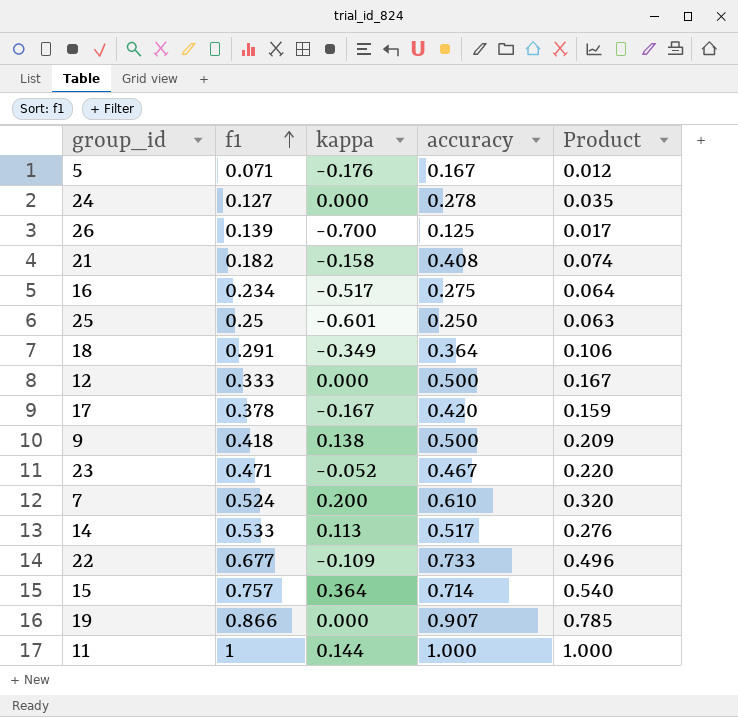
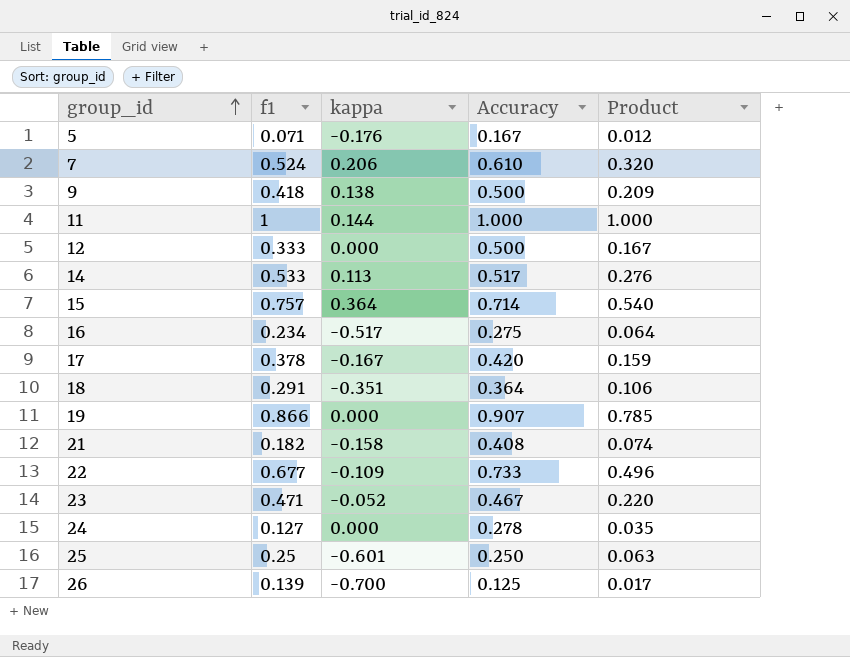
row order: f1 ascending -> group_id ascending
column name: accuracy -> Accuracy
7 | kappa: 0.200 -> 0.206
18 | kappa: -0.349 -> -0.351

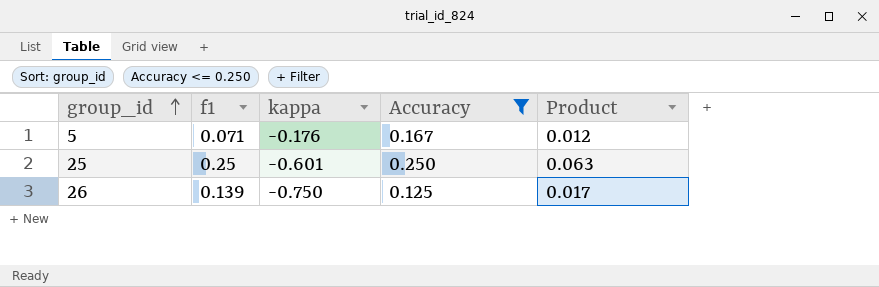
filter: none -> Accuracy <= 0.250
26 | kappa: -0.700 -> -0.750

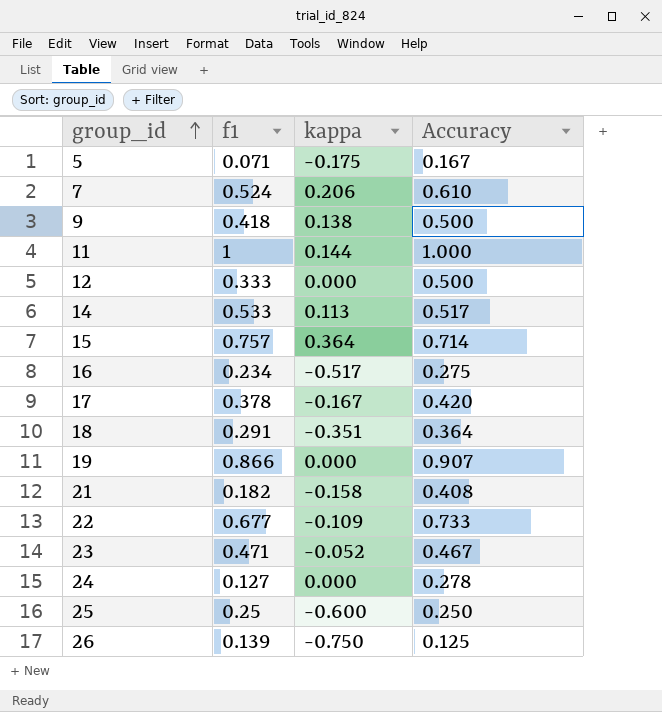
filter: Accuracy <= 0.250 -> none
column Product | formula: [f1] * [Accuracy] -> none
5 | kappa: -0.176 -> -0.175
25 | kappa: -0.601 -> -0.600

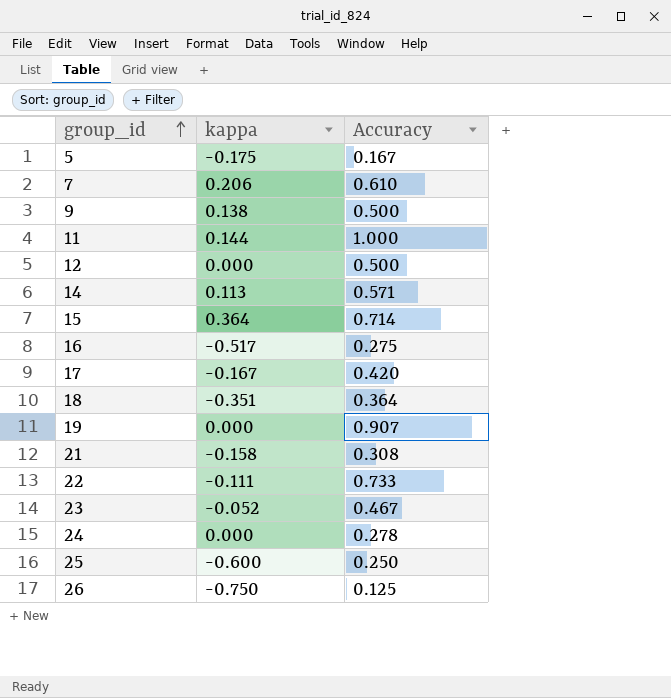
column f1 | position: 2 -> none
14 | Accuracy: 0.517 -> 0.571
21 | Accuracy: 0.408 -> 0.308
22 | kappa: -0.109 -> -0.111

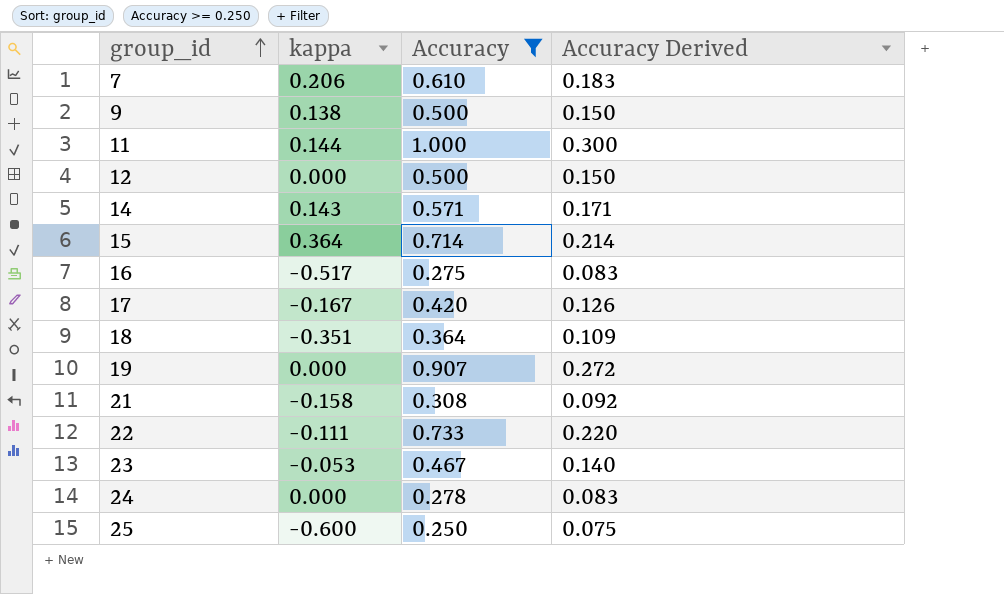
filter: none -> Accuracy >= 0.250
column Accuracy Derived | formula: none -> [Accuracy] * 0.3
14 | kappa: 0.113 -> 0.143
23 | kappa: -0.052 -> -0.053

